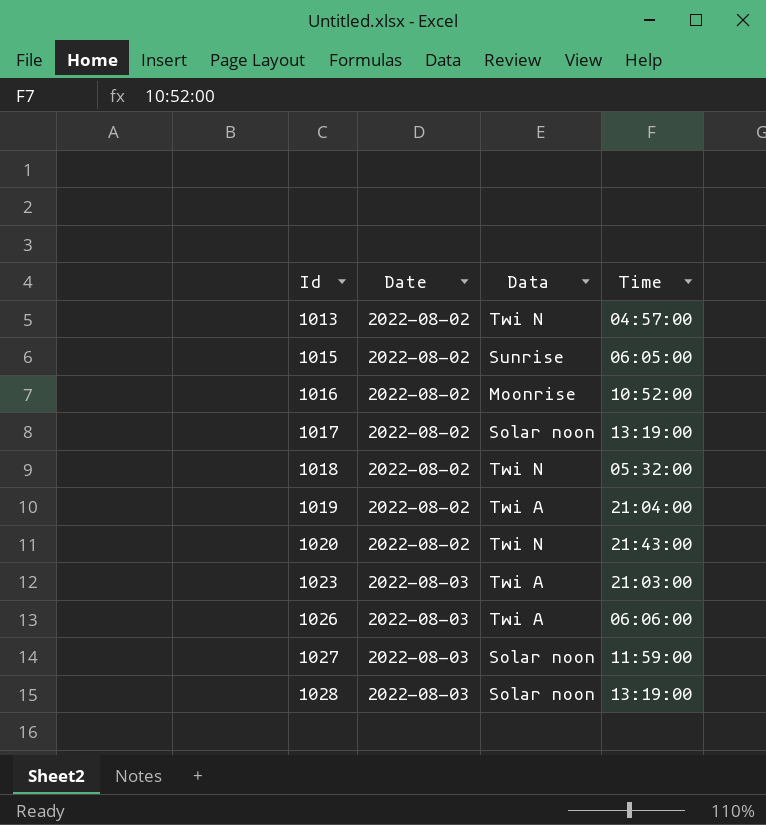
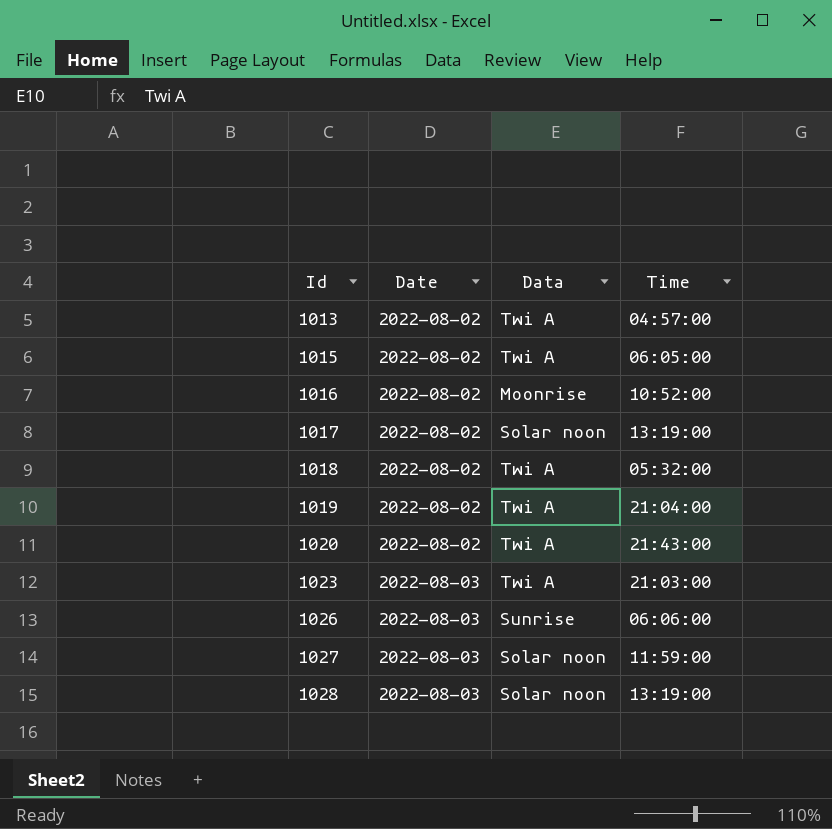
1013 | Data: Twi N -> Twi A
1015 | Data: Sunrise -> Twi A
1018 | Data: Twi N -> Twi A
1020 | Data: Twi N -> Twi A
1026 | Data: Twi A -> Sunrise

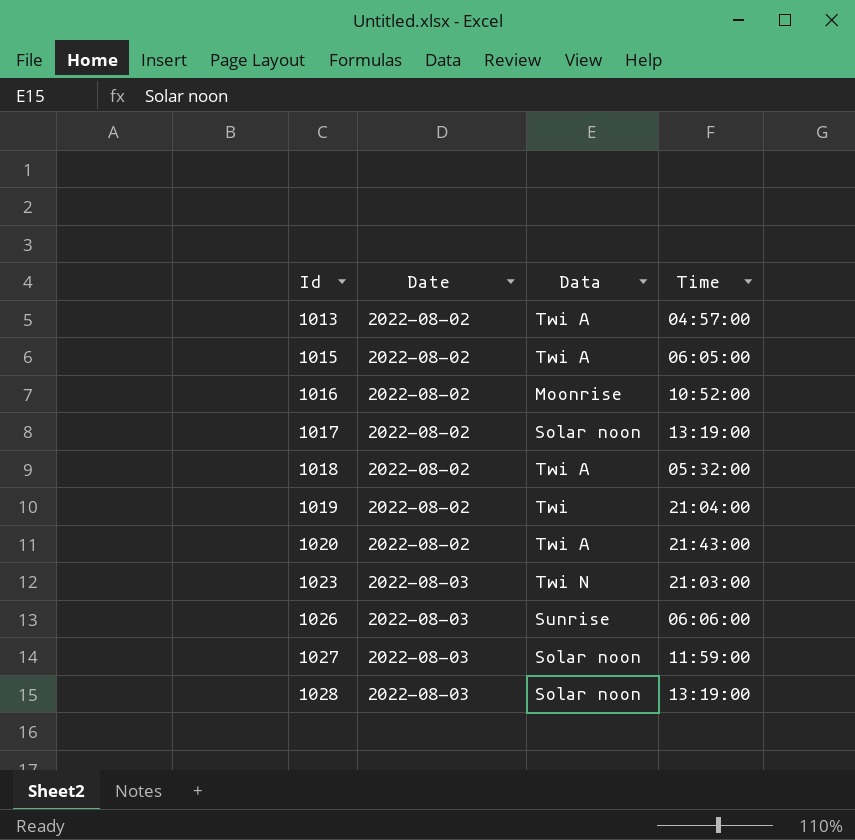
1019 | Data: Twi A -> Twi
1023 | Data: Twi A -> Twi N

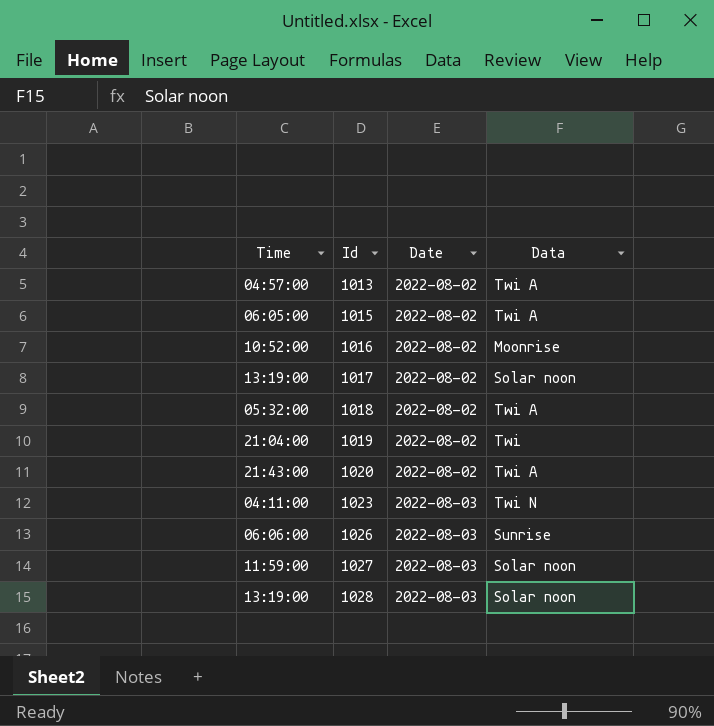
column Time | position: 4 -> 1
1023 | Time: 21:03:00 -> 04:11:00

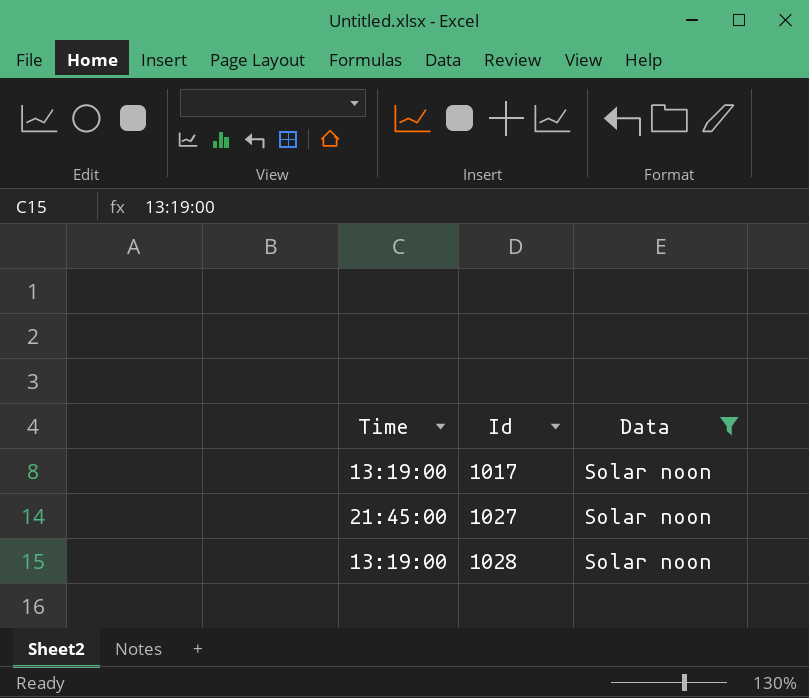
filter: none -> Data = Solar noon
column Date | position: 3 -> none
1027 | Time: 11:59:00 -> 21:45:00

